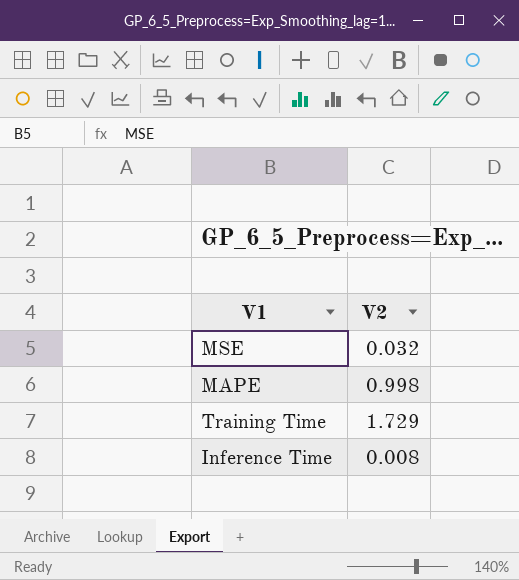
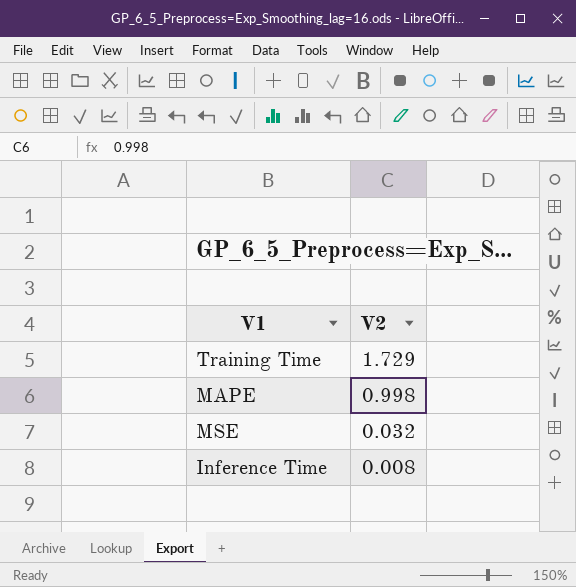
row order: none -> V2 descending

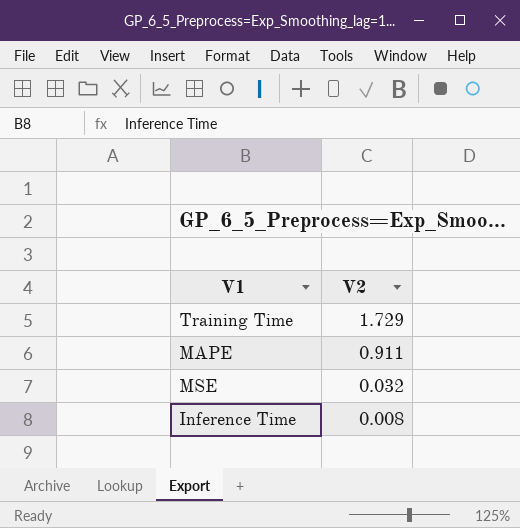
MAPE | V2: 0.998 -> 0.911

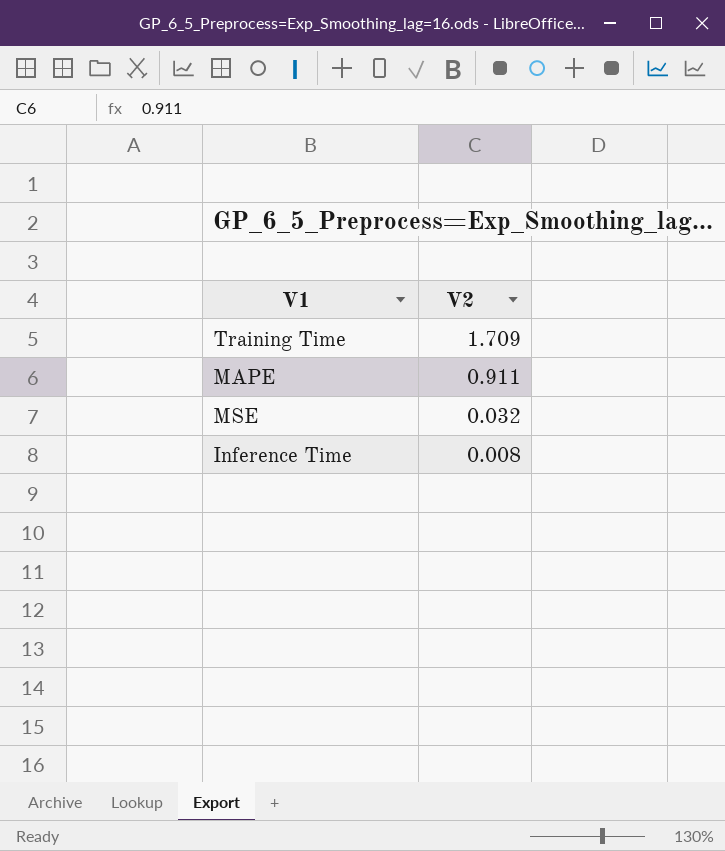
Training Time | V2: 1.729 -> 1.709

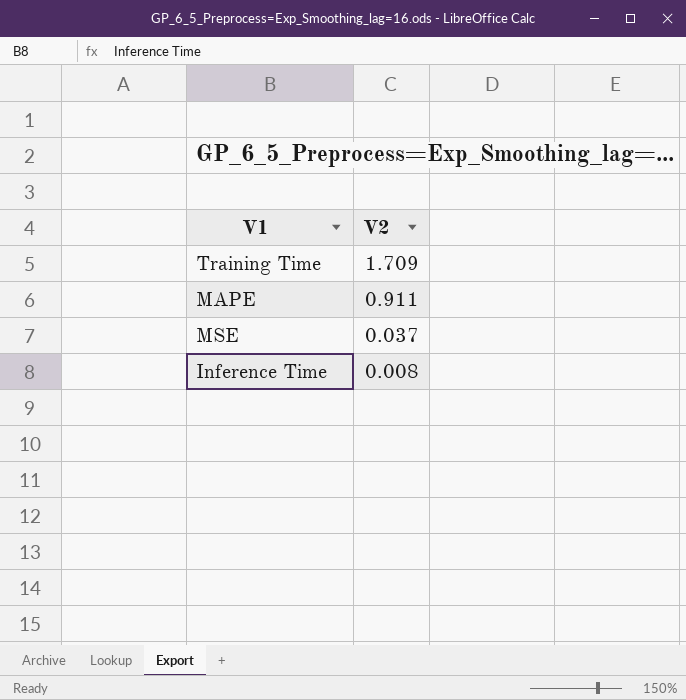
MSE | V2: 0.032 -> 0.037

